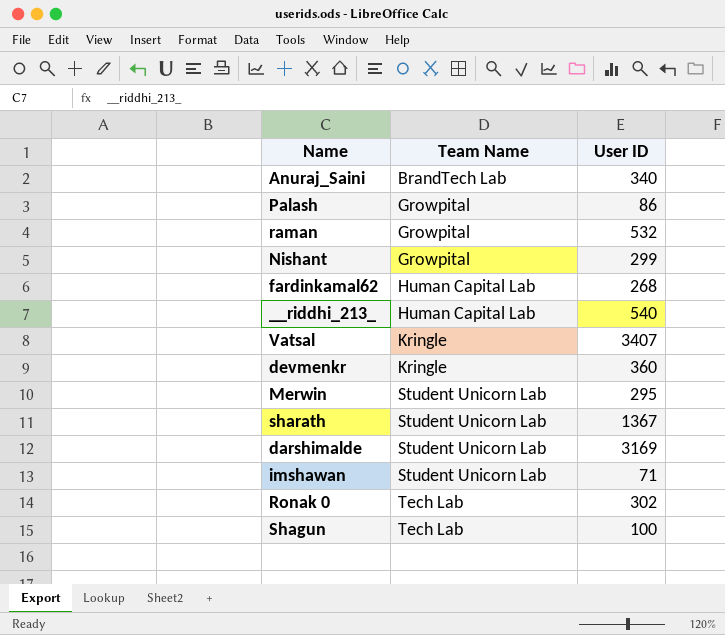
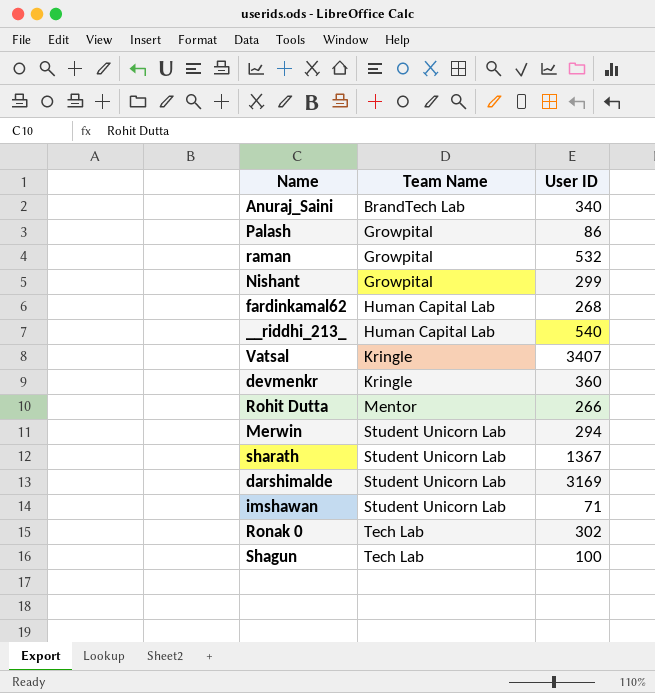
row Rohit Dutta: none -> Mentor | 266
Merwin | User ID: 295 -> 294

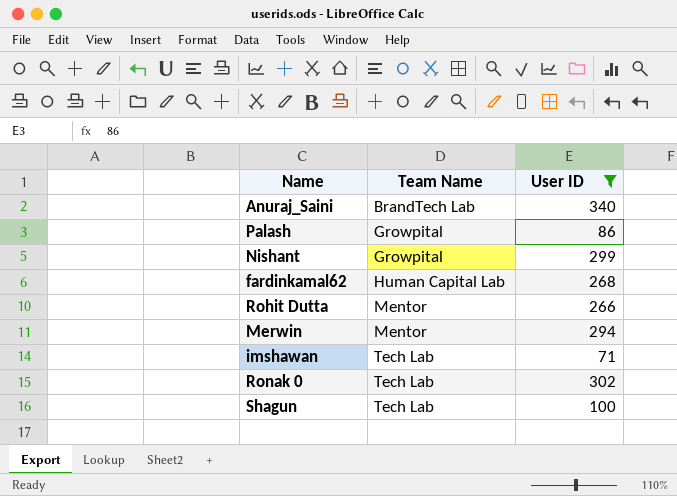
filter: none -> User ID <= 340
Merwin | Team Name: Student Unicorn Lab -> Mentor
imshawan | Team Name: Student Unicorn Lab -> Tech Lab

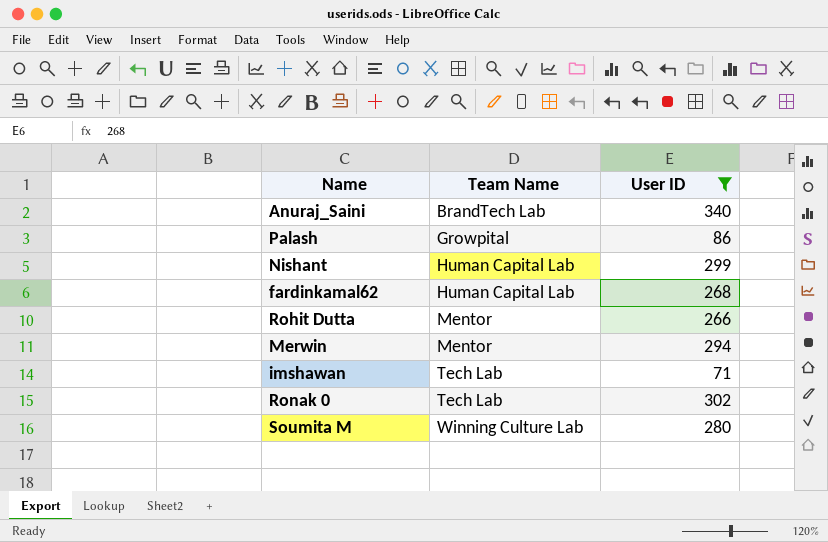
row Shagun: Tech Lab | 100 -> none
Nishant | Team Name: Growpital -> Human Capital Lab
row Soumita M: none -> Winning Culture Lab | 280

